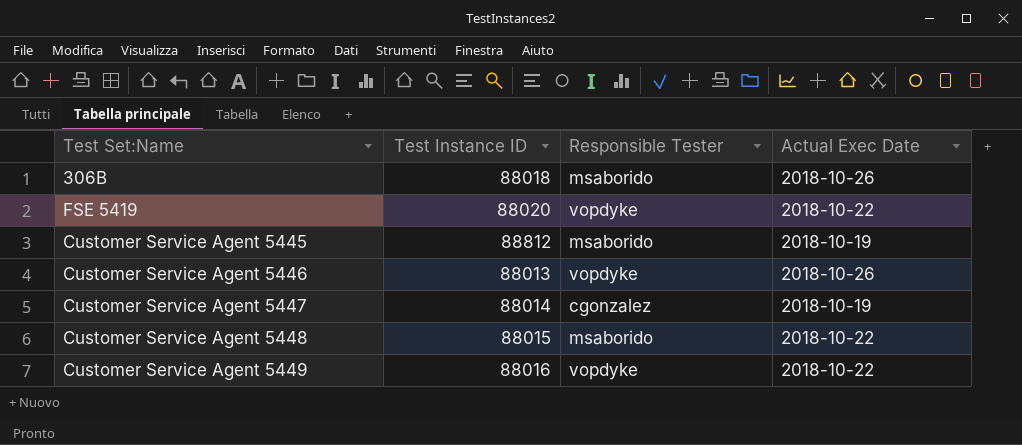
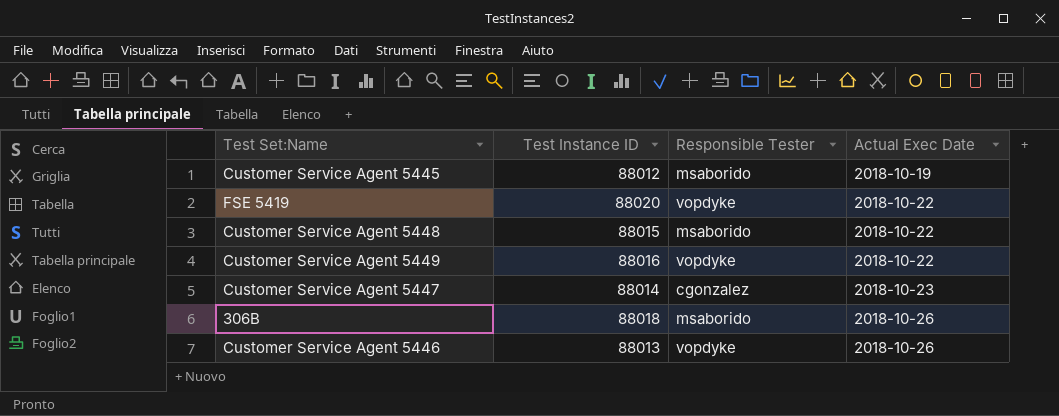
row order: none -> Actual Exec Date ascending
Customer Service Agent 5445 | Test Instance ID: 88812 -> 88012
Customer Service Agent 5447 | Actual Exec Date: 2018-10-19 -> 2018-10-23

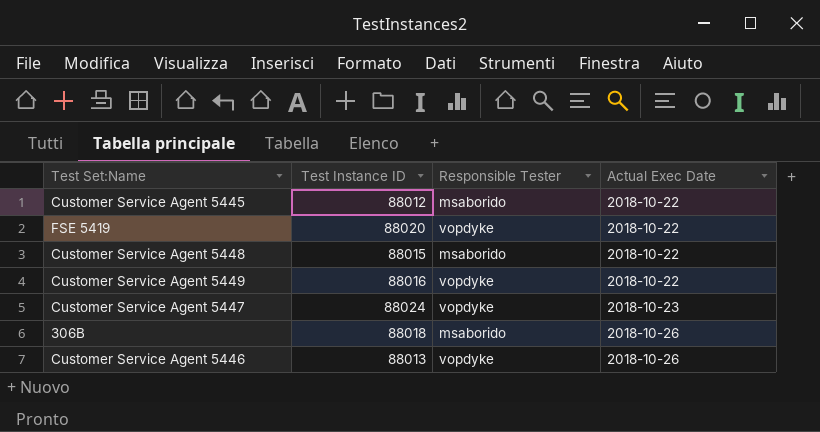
Customer Service Agent 5445 | Actual Exec Date: 2018-10-19 -> 2018-10-22
Customer Service Agent 5447 | Test Instance ID: 88014 -> 88024
Customer Service Agent 5447 | Responsible Tester: cgonzalez -> vopdyke

